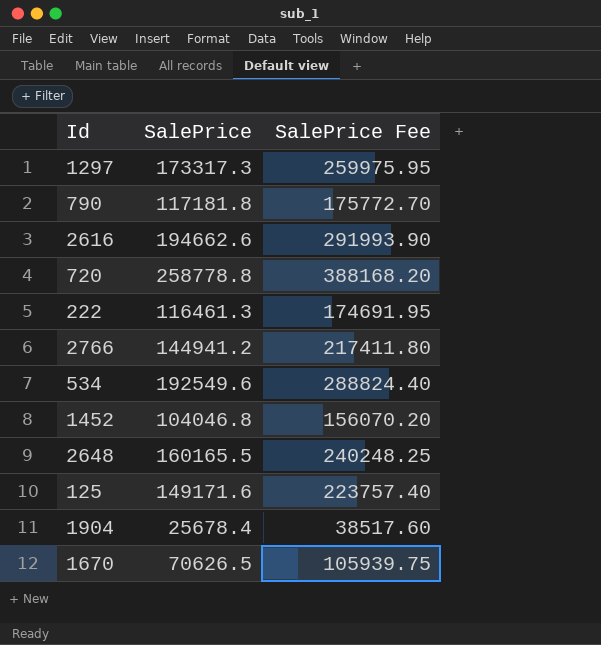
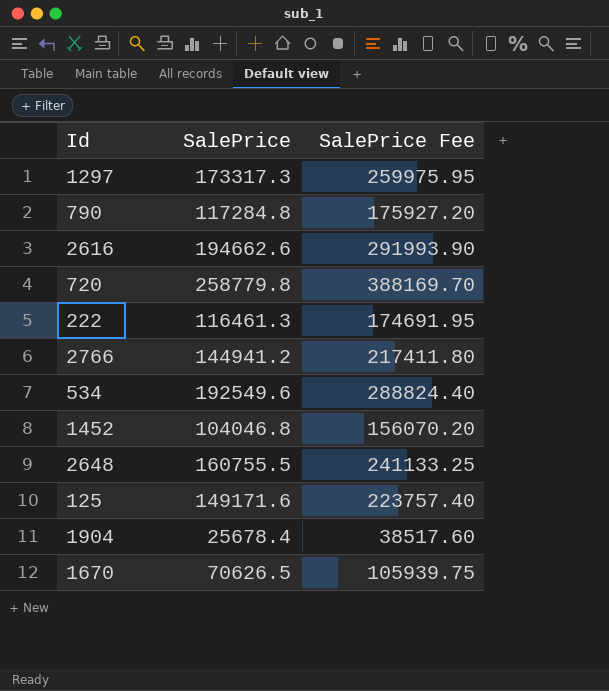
790 | SalePrice: 117181.8 -> 117284.8
790 | SalePrice Fee: 175772.70 -> 175927.20
720 | SalePrice: 258778.8 -> 258779.8
720 | SalePrice Fee: 388168.20 -> 388169.70
2648 | SalePrice: 160165.5 -> 160755.5
2648 | SalePrice Fee: 240248.25 -> 241133.25

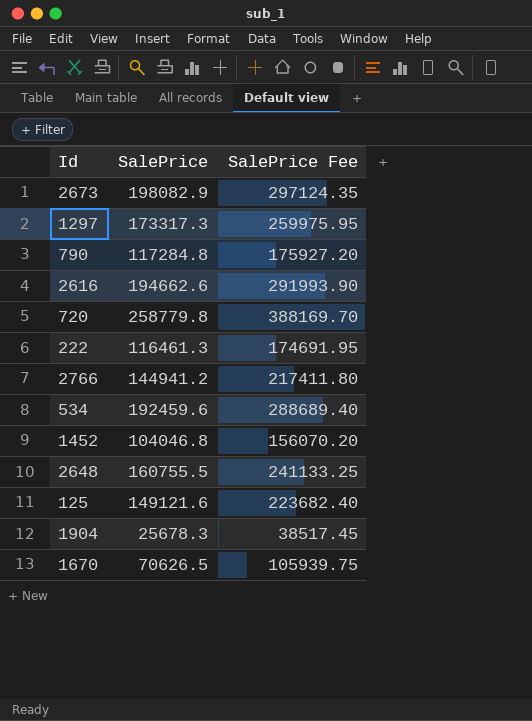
row 2673: none -> 198082.9 | 297124.35
534 | SalePrice: 192549.6 -> 192459.6
534 | SalePrice Fee: 288824.40 -> 288689.40
125 | SalePrice: 149171.6 -> 149121.6
125 | SalePrice Fee: 223757.40 -> 223682.40
1904 | SalePrice: 25678.4 -> 25678.3
1904 | SalePrice Fee: 38517.60 -> 38517.45

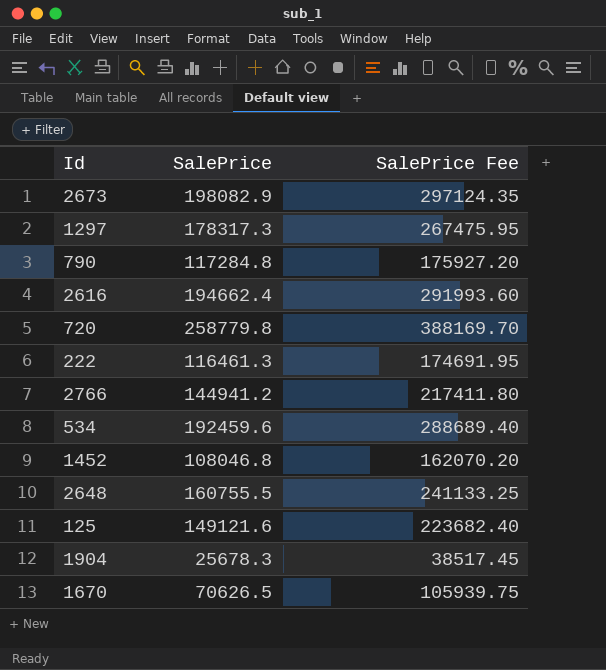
1297 | SalePrice: 173317.3 -> 178317.3
1297 | SalePrice Fee: 259975.95 -> 267475.95
2616 | SalePrice: 194662.6 -> 194662.4
2616 | SalePrice Fee: 291993.90 -> 291993.60
1452 | SalePrice: 104046.8 -> 108046.8
1452 | SalePrice Fee: 156070.20 -> 162070.20

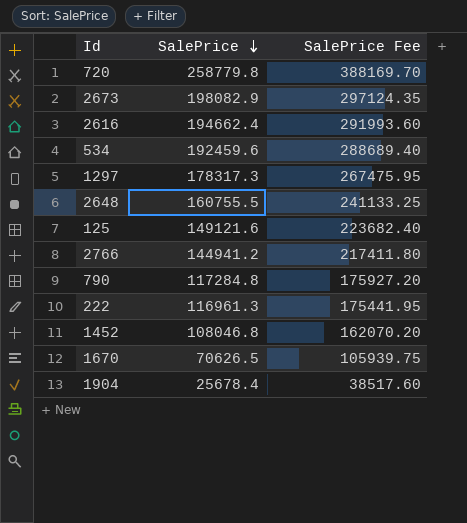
row order: none -> SalePrice descending
222 | SalePrice: 116461.3 -> 116961.3
222 | SalePrice Fee: 174691.95 -> 175441.95
1904 | SalePrice: 25678.3 -> 25678.4
1904 | SalePrice Fee: 38517.45 -> 38517.60

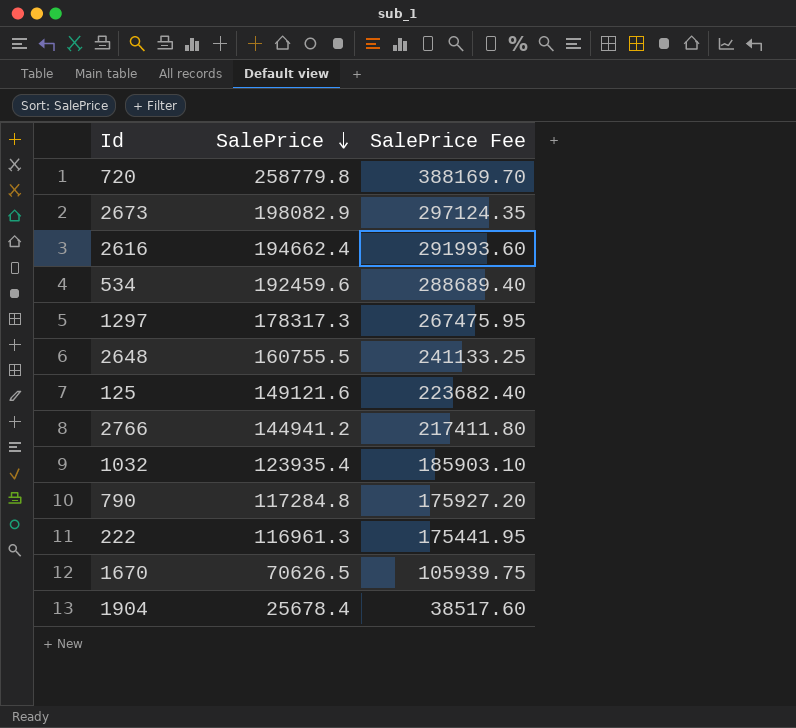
row 1452: 108046.8 | 162070.20 -> none
row 1032: none -> 123935.4 | 185903.10

